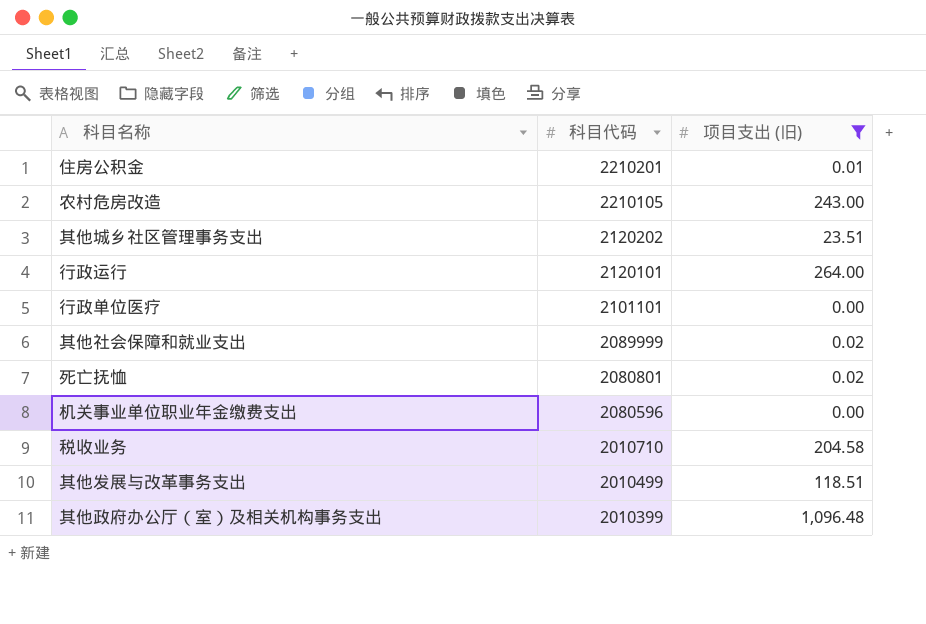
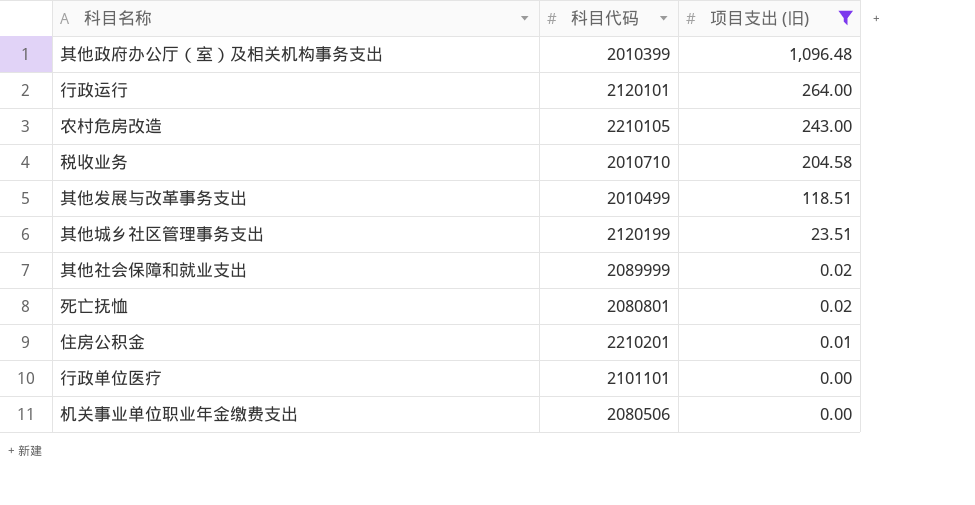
row order: 科目代码 descending -> 项目支出 (旧) descending
其他城乡社区管理事务支出 | 科目代码: 2120202 -> 2120199
机关事业单位职业年金缴费支出 | 科目代码: 2080596 -> 2080506

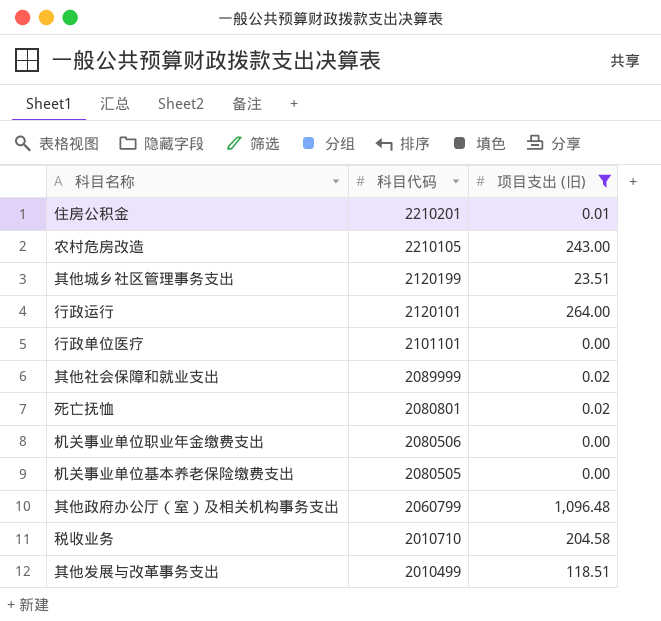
row order: 项目支出 (旧) descending -> 科目代码 descending
row 机关事业单位基本养老保险缴费支出: none -> 2080505 | 0.00
其他政府办公厅（室）及相关机构事务支出 | 科目代码: 2010399 -> 2060799

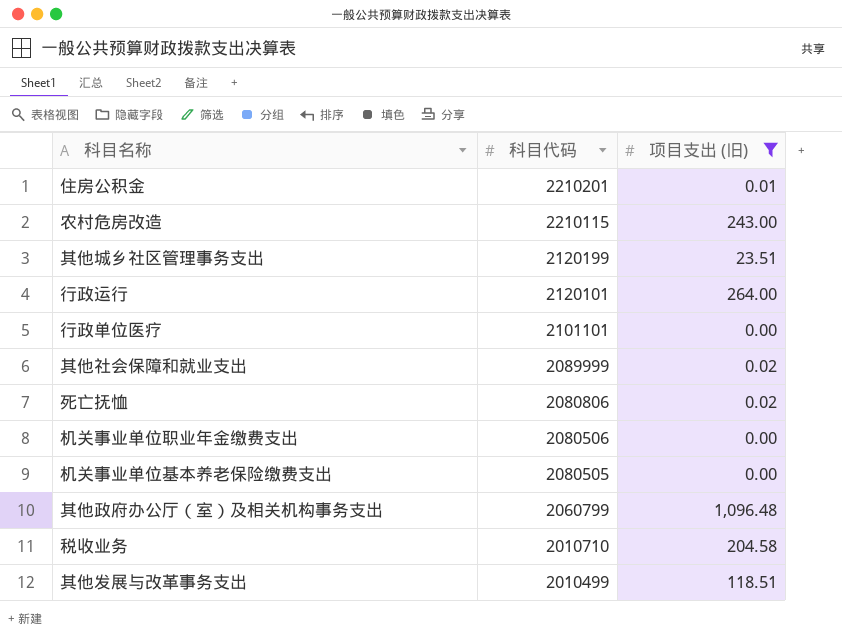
农村危房改造 | 科目代码: 2210105 -> 2210115
死亡抚恤 | 科目代码: 2080801 -> 2080806

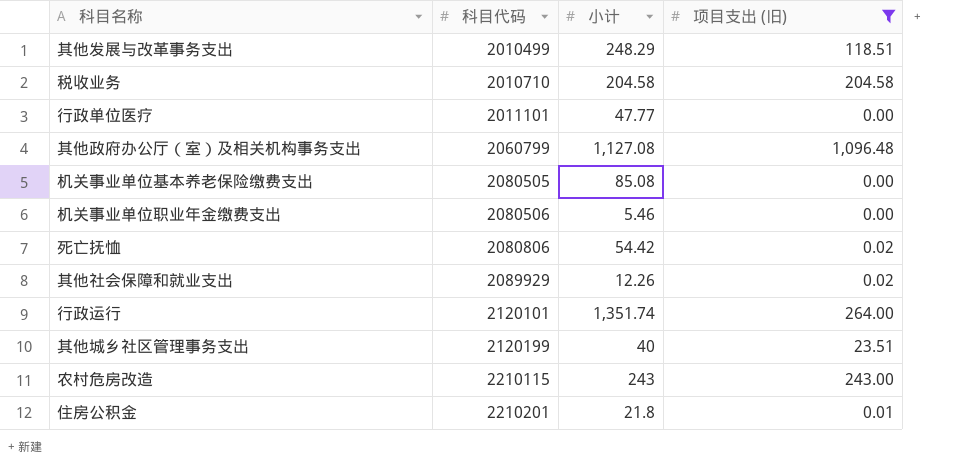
row order: 科目代码 descending -> 科目代码 ascending
column 小计 | position: none -> 3
行政单位医疗 | 科目代码: 2101101 -> 2011101
其他社会保障和就业支出 | 科目代码: 2089999 -> 2089929

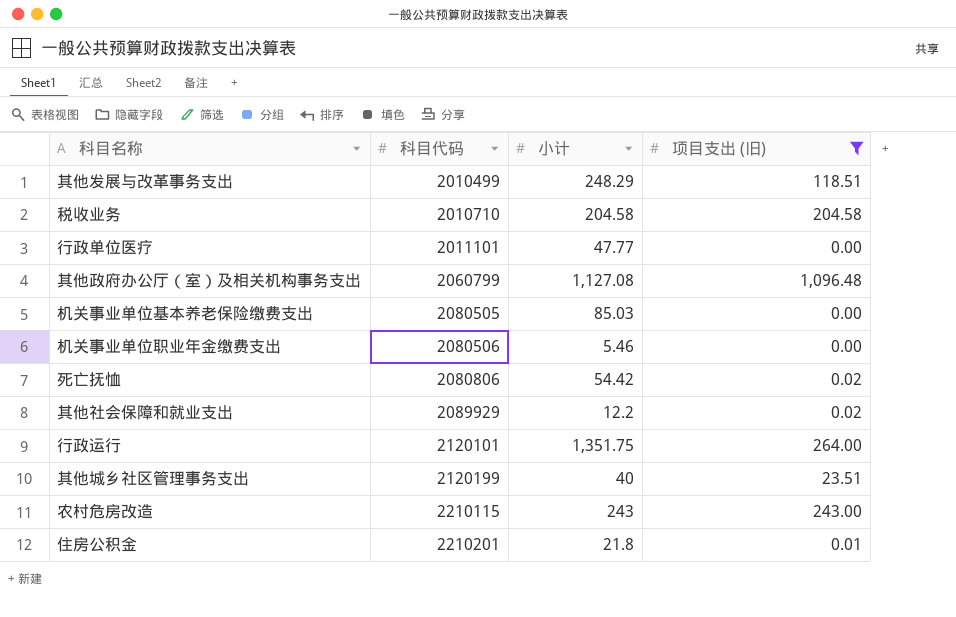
机关事业单位基本养老保险缴费支出 | 小计: 85.08 -> 85.03
其他社会保障和就业支出 | 小计: 12.26 -> 12.2
行政运行 | 小计: 1,351.74 -> 1,351.75

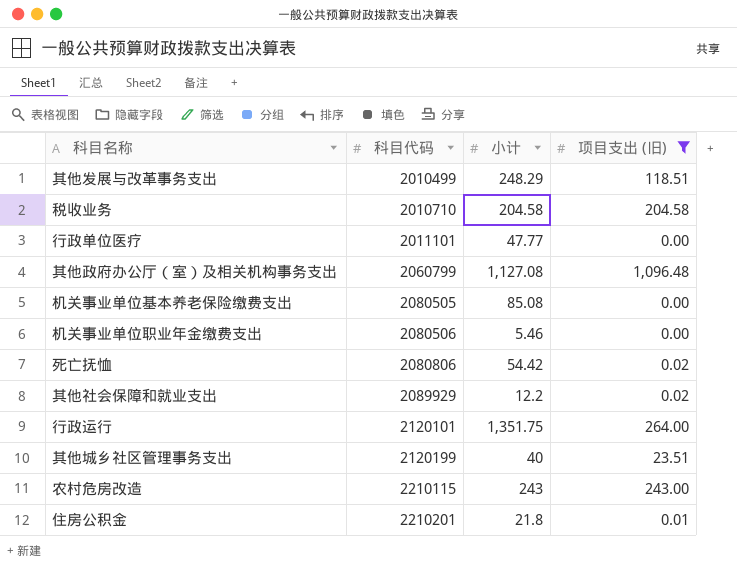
机关事业单位基本养老保险缴费支出 | 小计: 85.03 -> 85.08

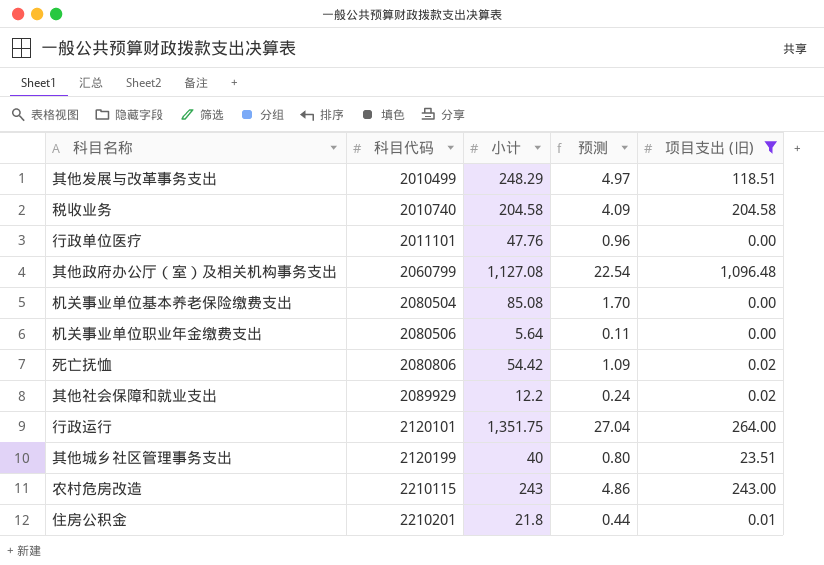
column 预测 | formula: none -> [小计] * 0.02
税收业务 | 科目代码: 2010710 -> 2010740
行政单位医疗 | 小计: 47.77 -> 47.76
机关事业单位基本养老保险缴费支出 | 科目代码: 2080505 -> 2080504
机关事业单位职业年金缴费支出 | 小计: 5.46 -> 5.64

